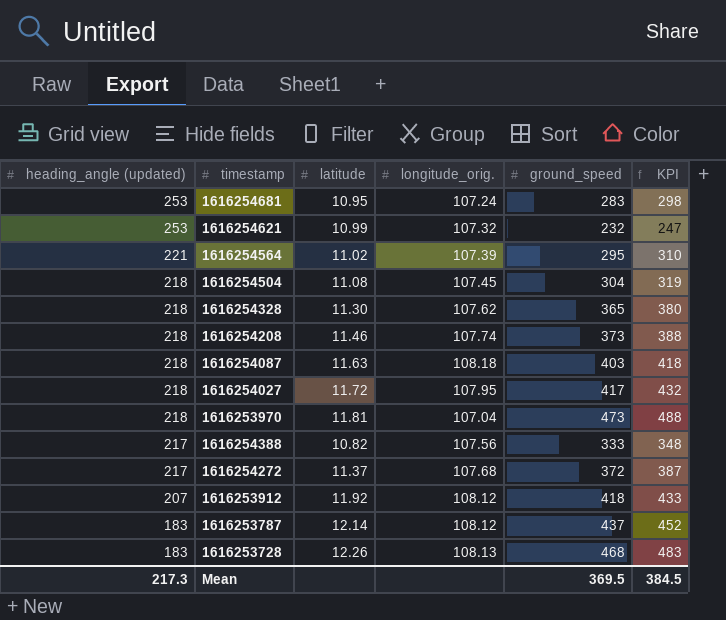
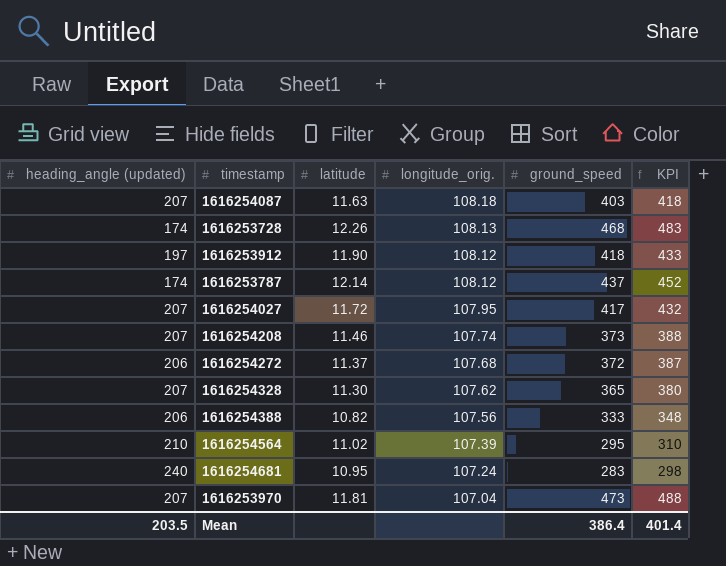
row order: heading_angle (updated) descending -> longitude_orig. descending
row 1616254621: 253 | 10.99 | 107.32 | 232 | 247 -> none
row 1616254504: 218 | 11.08 | 107.45 | 304 | 319 -> none
1616254087 | heading_angle (updated): 218 -> 207
1616253728 | heading_angle (updated): 183 -> 174
1616253912 | heading_angle (updated): 207 -> 197
1616253912 | latitude: 11.92 -> 11.90
1616253787 | heading_angle (updated): 183 -> 174
1616254027 | heading_angle (updated): 218 -> 207
1616254208 | heading_angle (updated): 218 -> 207
1616254272 | heading_angle (updated): 217 -> 206
1616254328 | heading_angle (updated): 218 -> 207
1616254388 | heading_angle (updated): 217 -> 206
1616254564 | heading_angle (updated): 221 -> 210
1616254681 | heading_angle (updated): 253 -> 240
1616253970 | heading_angle (updated): 218 -> 207
Mean | heading_angle (updated): 217.3 -> 203.5
Mean | ground_speed: 369.5 -> 386.4
Mean | KPI: 384.5 -> 401.4

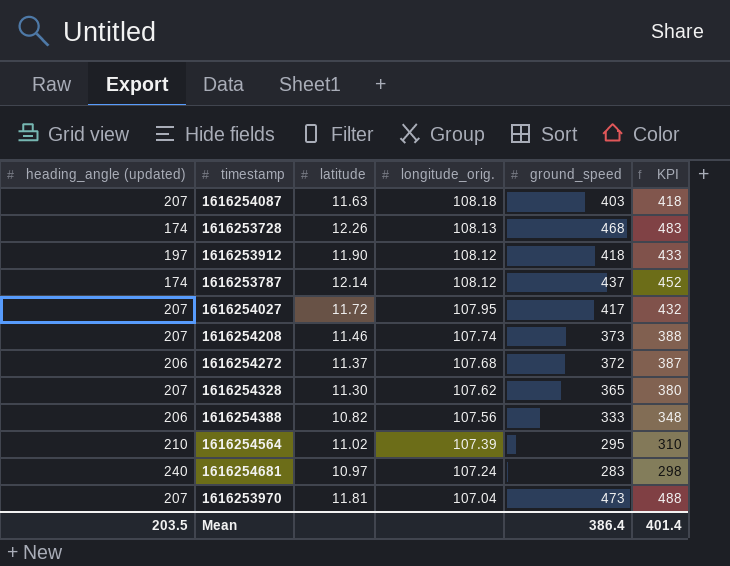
1616254681 | latitude: 10.95 -> 10.97

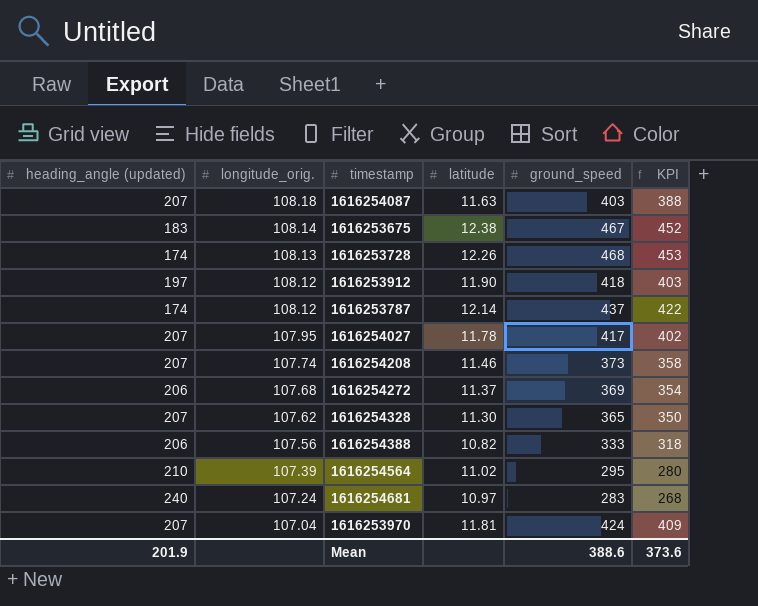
column longitude_orig. | position: 4 -> 2
column KPI | formula: [ground_speed] + 15 -> [ground_speed] - 15
row 1616253675: none -> 183 | 108.14 | 12.38 | 467 | 452
1616254027 | latitude: 11.72 -> 11.78
1616254272 | ground_speed: 372 -> 369
1616253970 | ground_speed: 473 -> 424
Mean | heading_angle (updated): 203.5 -> 201.9
Mean | ground_speed: 386.4 -> 388.6
Mean | KPI: 401.4 -> 373.6

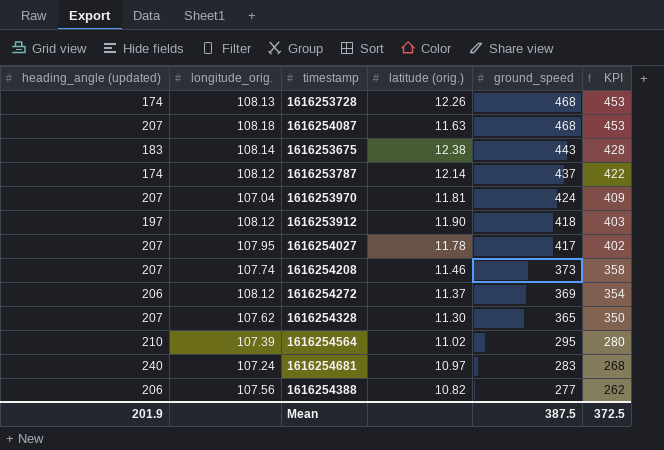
row order: longitude_orig. descending -> ground_speed descending
column name: latitude -> latitude (orig.)
1616254087 | ground_speed: 403 -> 468
1616254087 | KPI: 388 -> 453
1616253675 | ground_speed: 467 -> 443
1616253675 | KPI: 452 -> 428
1616254272 | longitude_orig.: 107.68 -> 108.12
1616254388 | ground_speed: 333 -> 277
1616254388 | KPI: 318 -> 262
Mean | ground_speed: 388.6 -> 387.5
Mean | KPI: 373.6 -> 372.5

